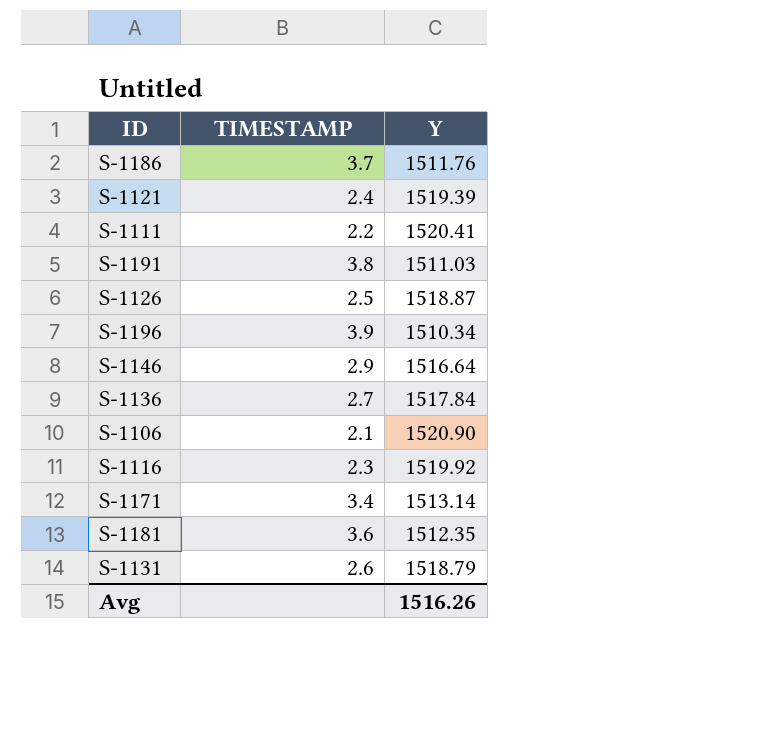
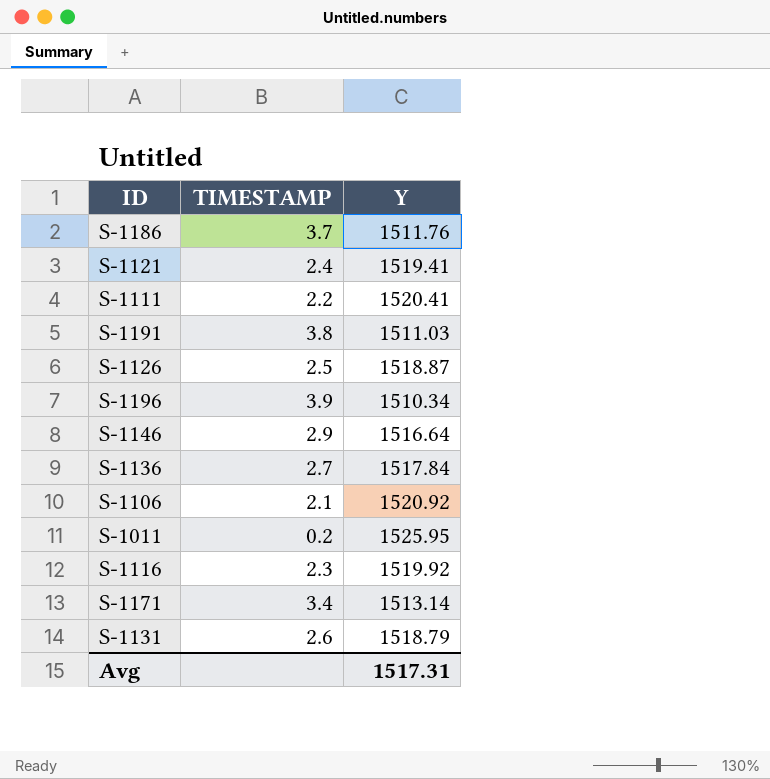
row S-1181: 3.6 | 1512.35 -> none
S-1121 | Y: 1519.39 -> 1519.41
S-1106 | Y: 1520.90 -> 1520.92
row S-1011: none -> 0.2 | 1525.95
Avg | Y: 1516.26 -> 1517.31

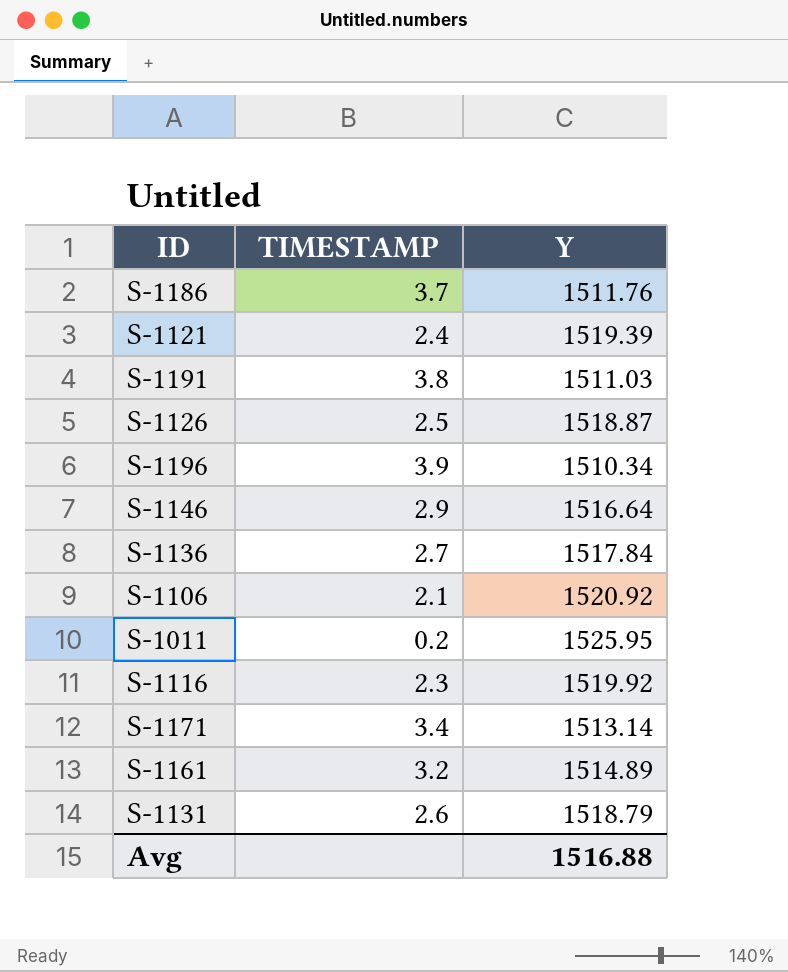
row S-1111: 2.2 | 1520.41 -> none
S-1121 | Y: 1519.41 -> 1519.39
row S-1161: none -> 3.2 | 1514.89
Avg | Y: 1517.31 -> 1516.88

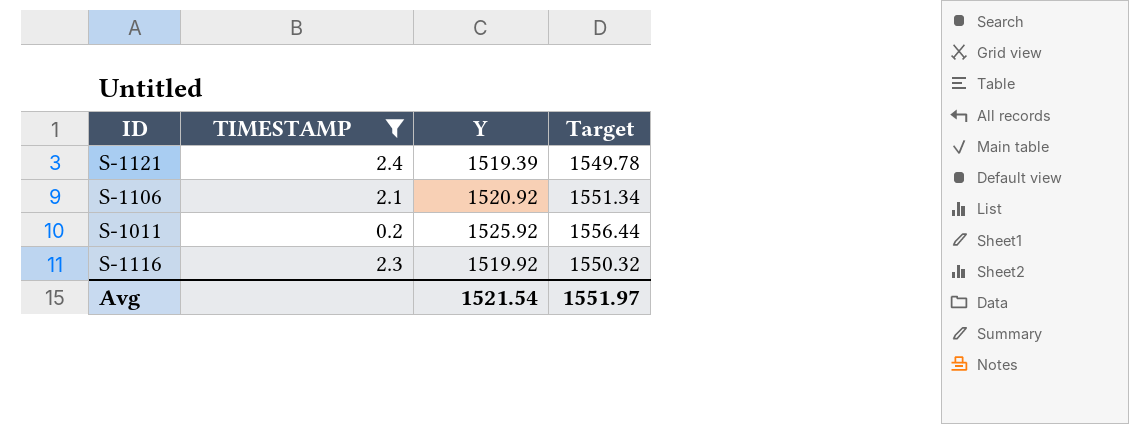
filter: none -> TIMESTAMP <= 2.4
column Target | formula: none -> [Y] * 1.02
S-1011 | Y: 1525.95 -> 1525.92
Avg | Y: 1516.88 -> 1521.54

